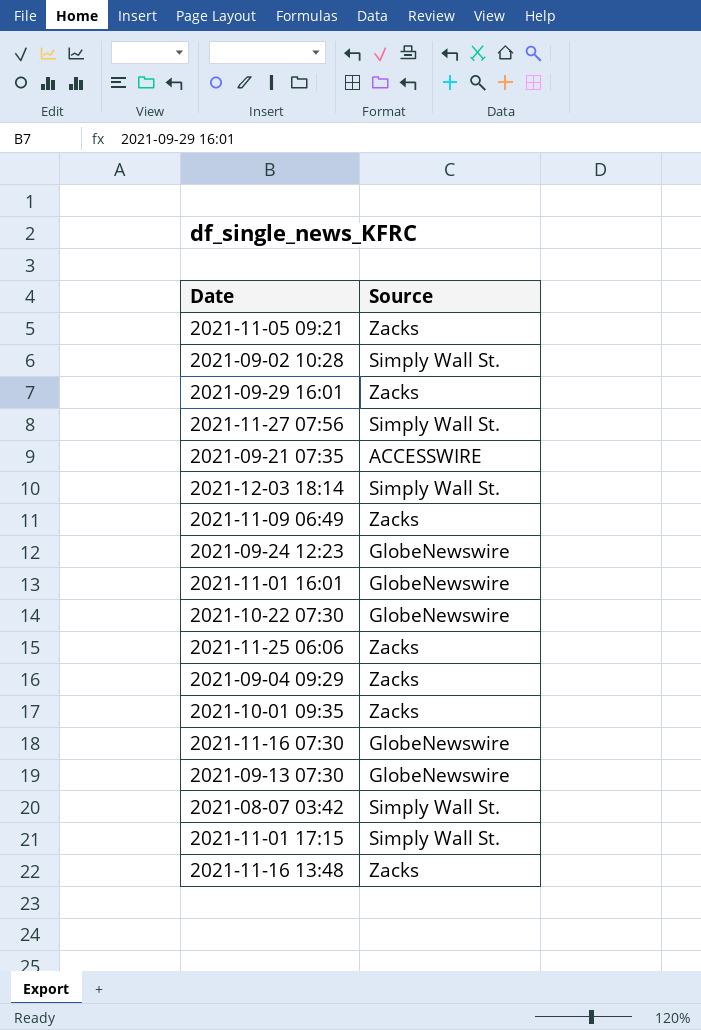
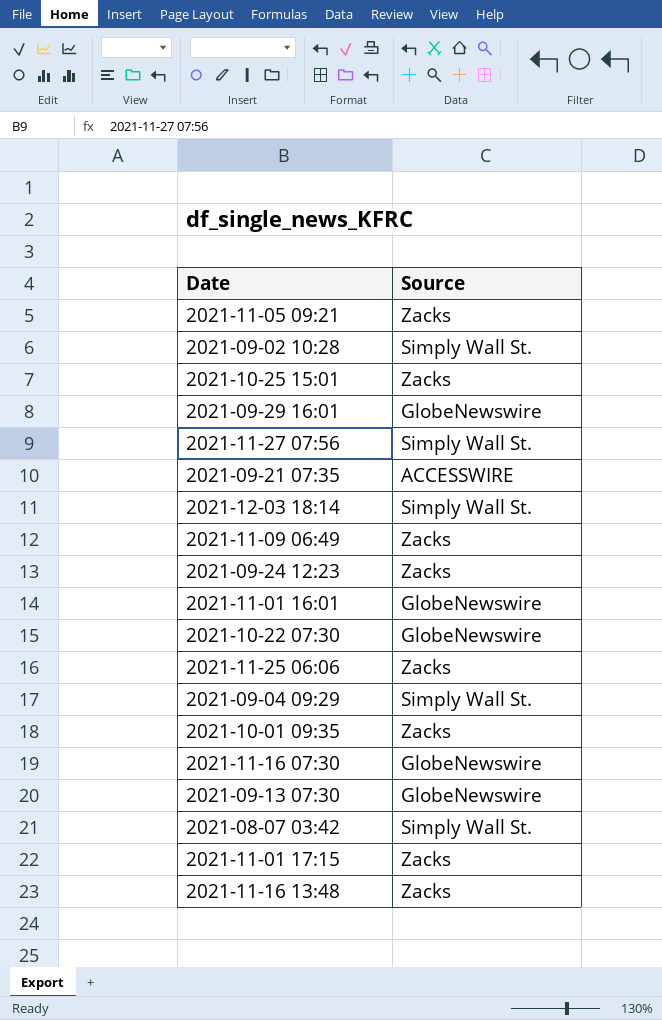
row 2021-10-25 15:01: none -> Zacks
2021-09-29 16:01 | Source: Zacks -> GlobeNewswire
2021-09-24 12:23 | Source: GlobeNewswire -> Zacks
2021-09-04 09:29 | Source: Zacks -> Simply Wall St.
2021-11-01 17:15 | Source: Simply Wall St. -> Zacks

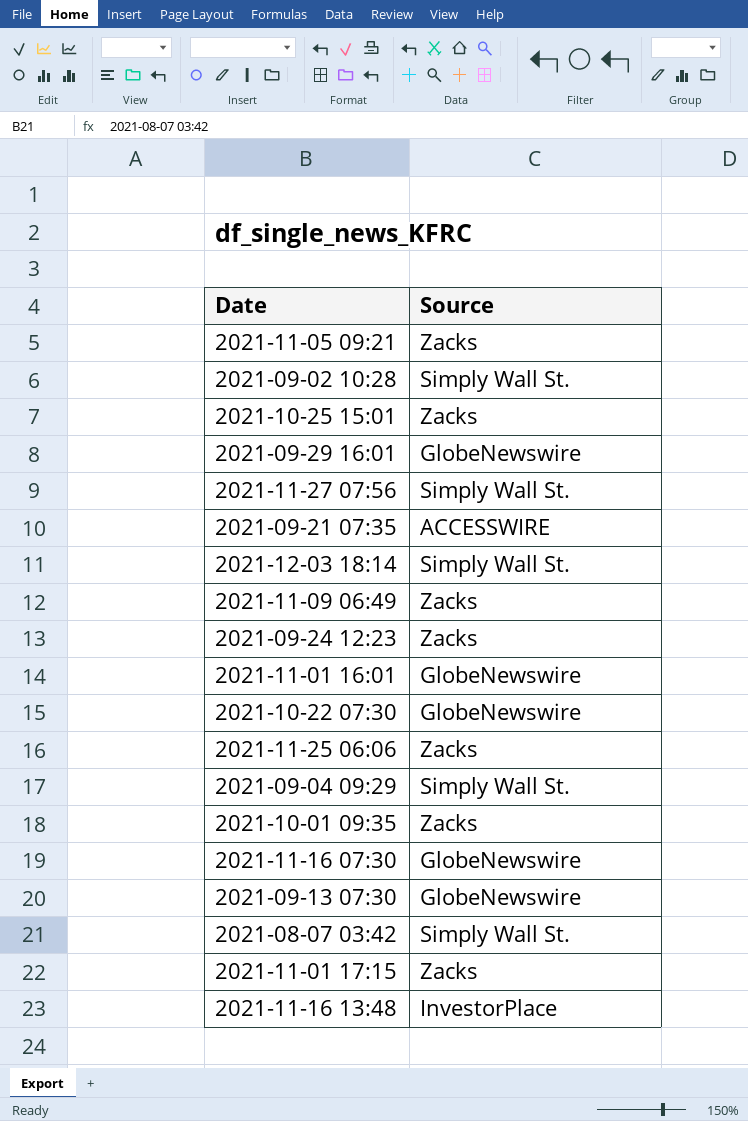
2021-11-16 13:48 | Source: Zacks -> InvestorPlace

